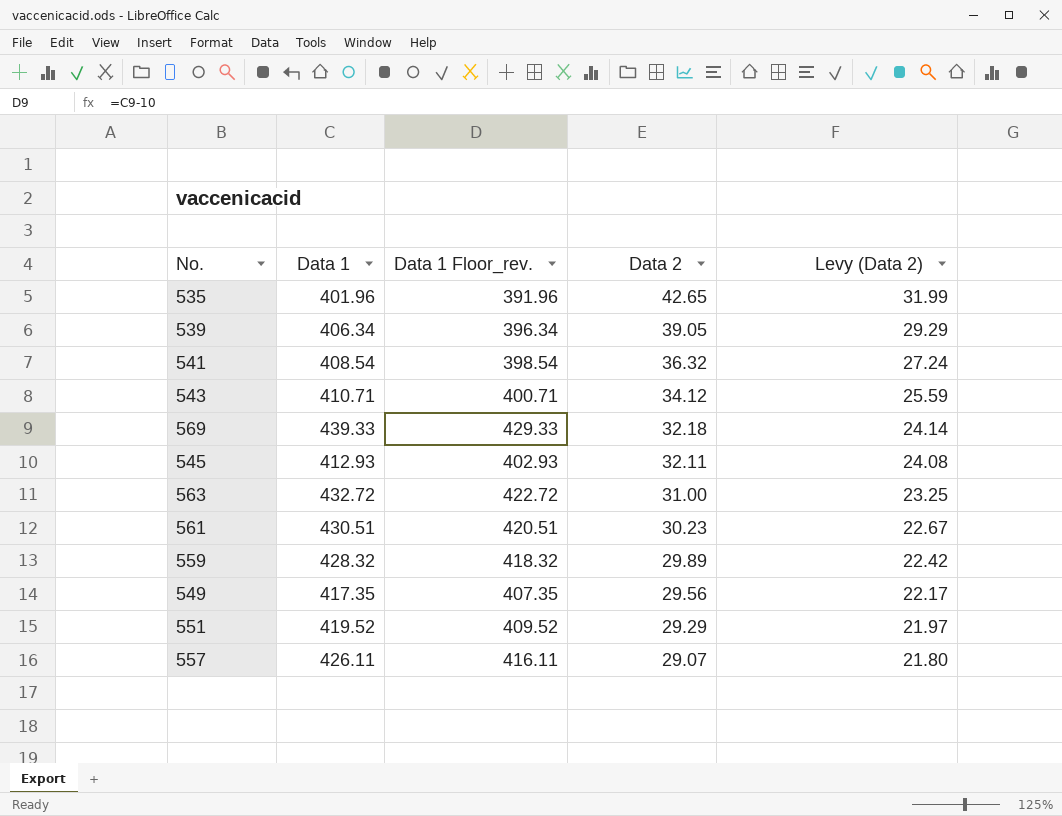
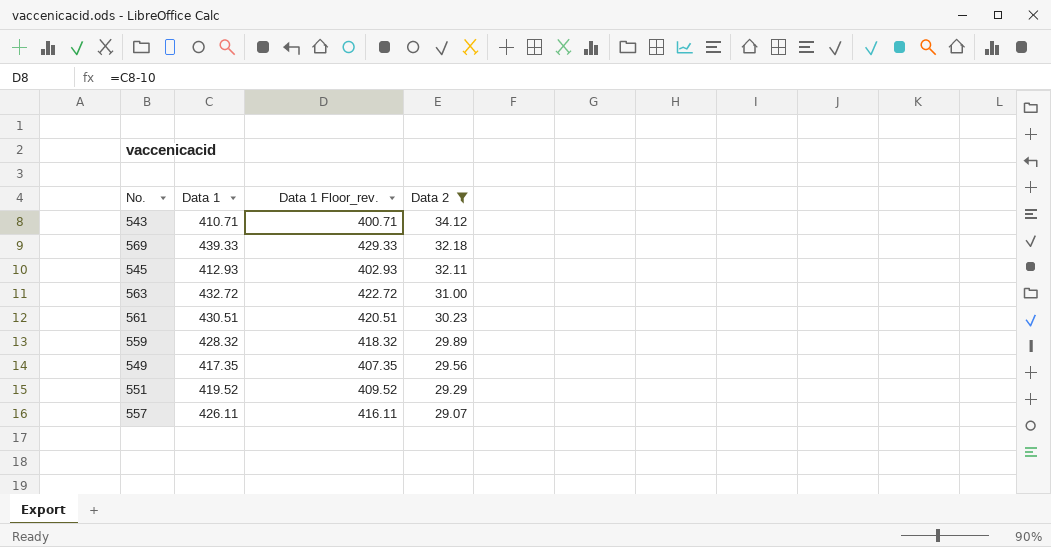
filter: none -> Data 2 <= 34.12
column Levy (Data 2) | formula: [Data 2] * 0.75 -> none

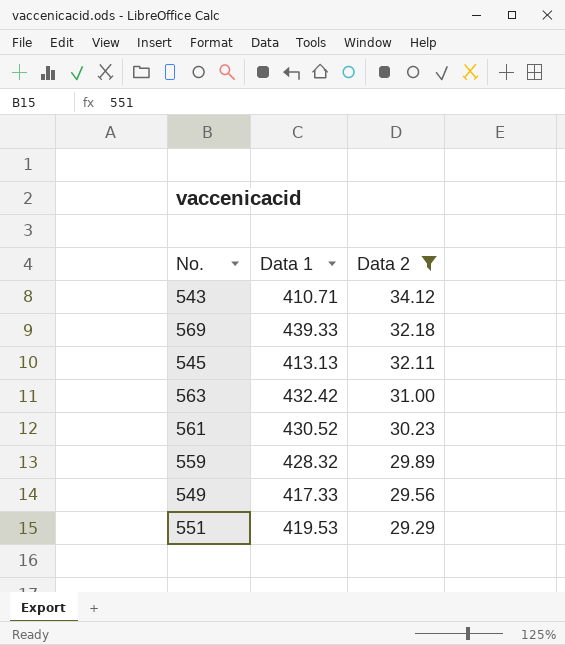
column Data 1 Floor_rev. | formula: [Data 1] - 10 -> none
row 557: 426.11 | 416.11 | 29.07 -> none
545 | Data 1: 412.93 -> 413.13
563 | Data 1: 432.72 -> 432.42
561 | Data 1: 430.51 -> 430.52
549 | Data 1: 417.35 -> 417.33
551 | Data 1: 419.52 -> 419.53

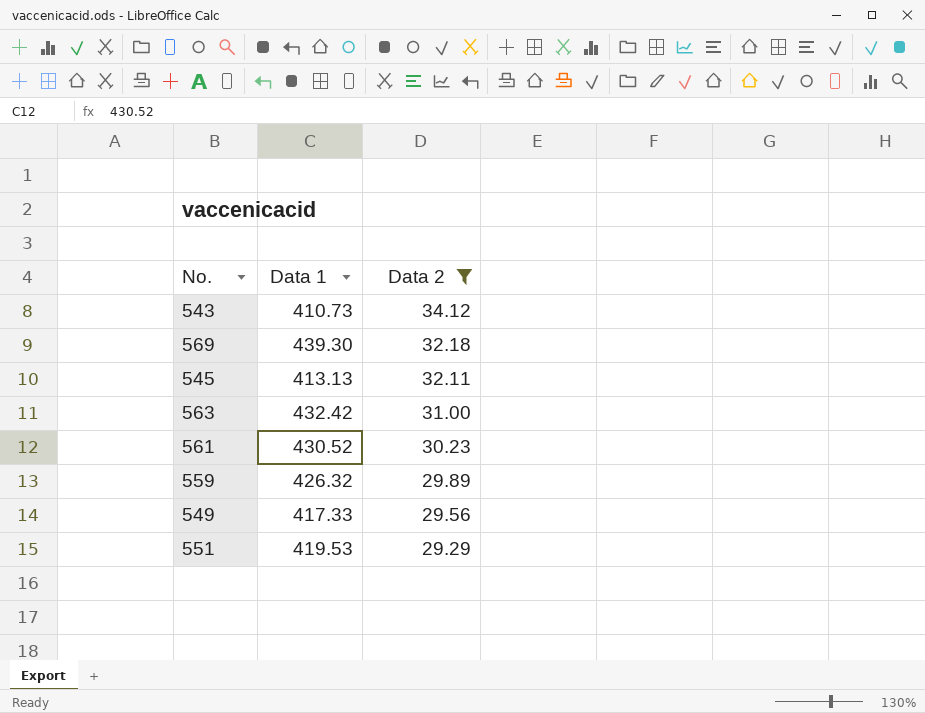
543 | Data 1: 410.71 -> 410.73
569 | Data 1: 439.33 -> 439.30
559 | Data 1: 428.32 -> 426.32

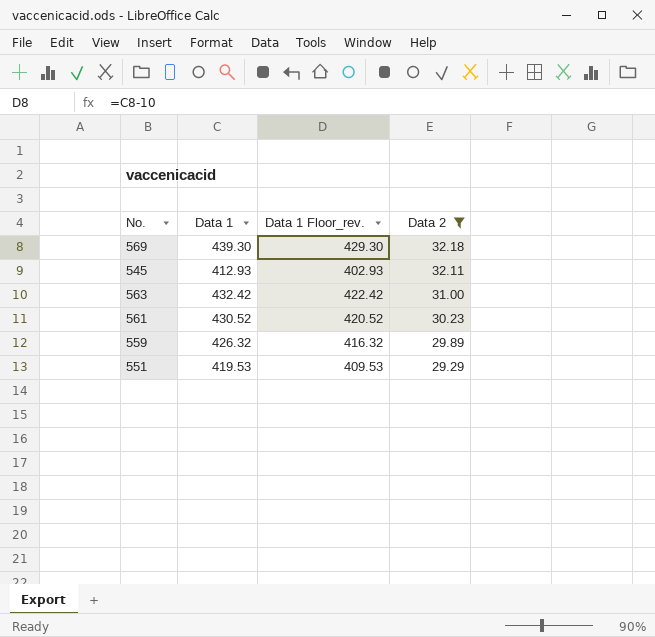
column Data 1 Floor_rev. | formula: none -> [Data 1] - 10
row 543: 410.73 | 34.12 -> none
row 549: 417.33 | 29.56 -> none
545 | Data 1: 413.13 -> 412.93

